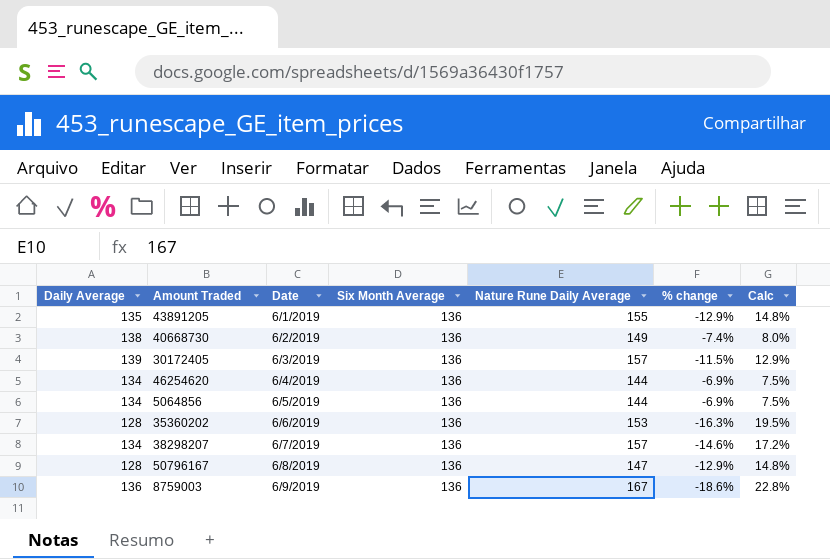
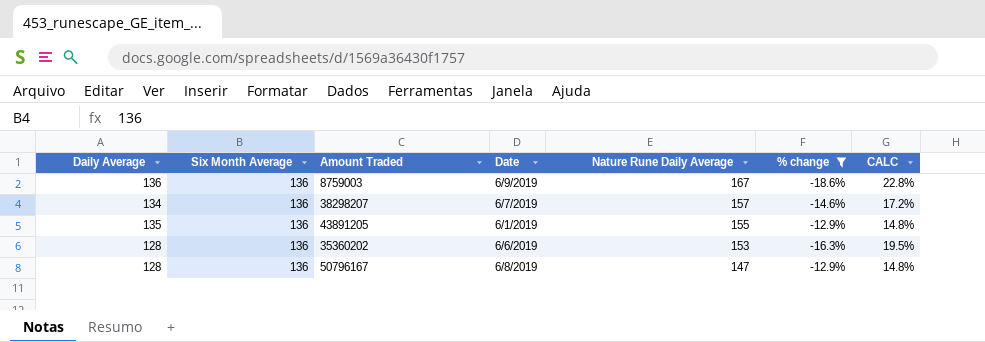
filter: none -> % change <= -12.9%
row order: Date ascending -> Nature Rune Daily Average descending
column Six Month Average | position: 4 -> 2
column name: Calc -> CALC

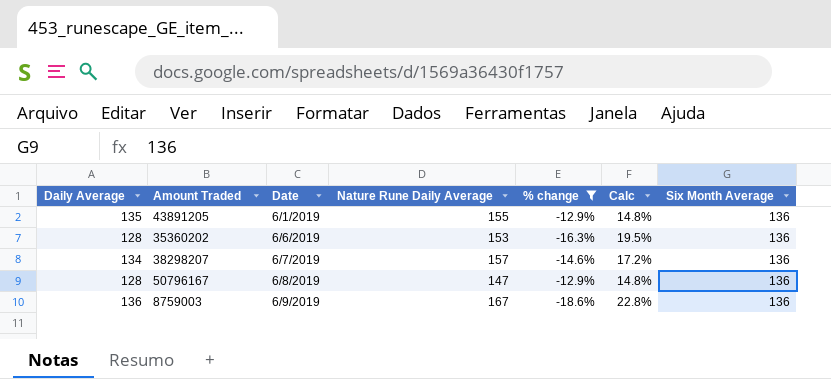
row order: Nature Rune Daily Average descending -> Date ascending
column name: CALC -> Calc
column Six Month Average | position: 2 -> 7

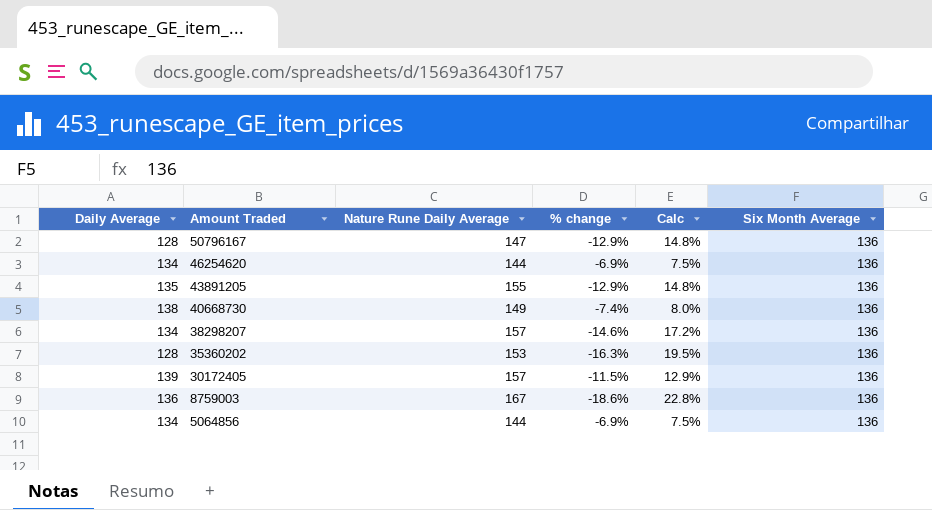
filter: % change <= -12.9% -> none
row order: Date ascending -> Amount Traded descending
column Date | position: 3 -> none

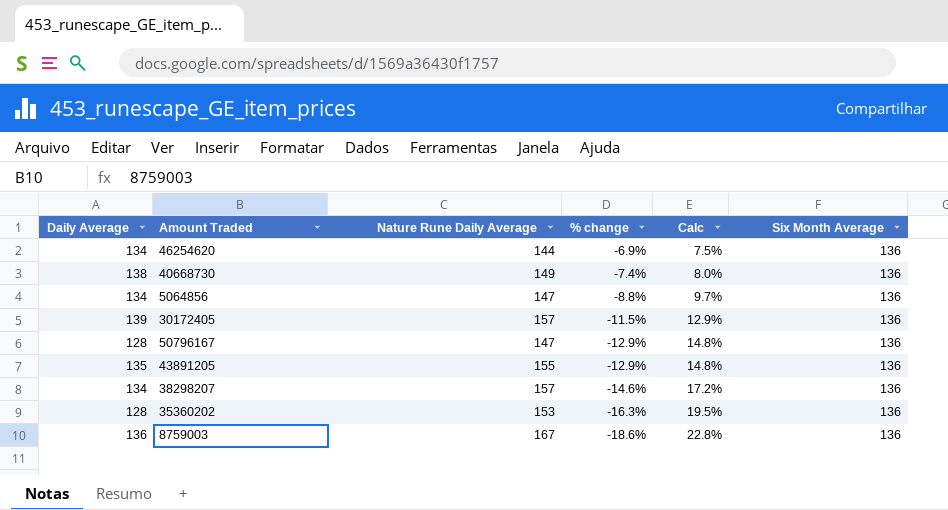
row order: Amount Traded descending -> % change descending
5064856 | Nature Rune Daily Average: 144 -> 147
5064856 | % change: -6.9% -> -8.8%
5064856 | Calc: 7.5% -> 9.7%

